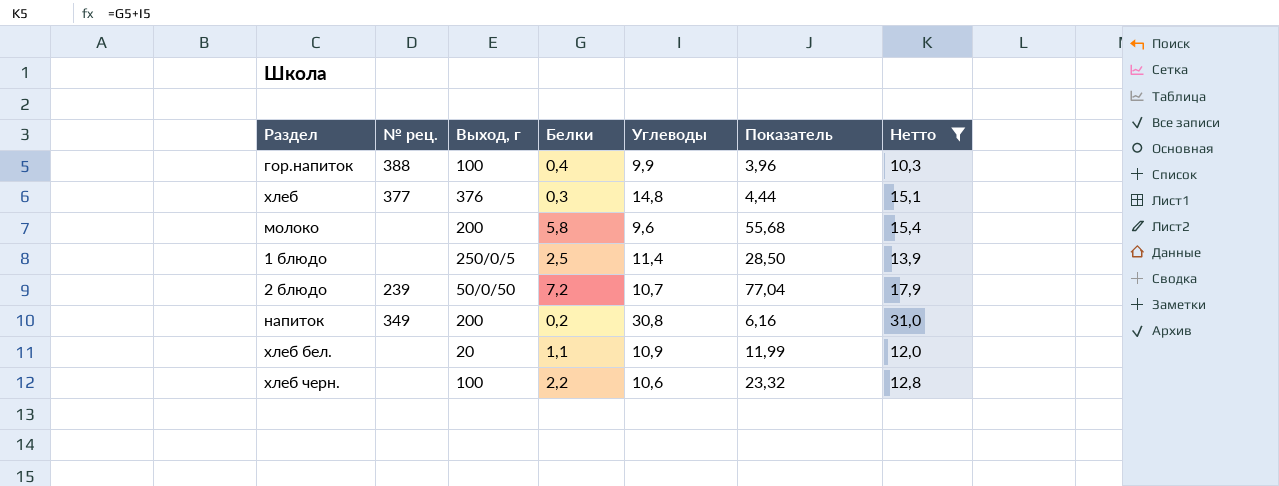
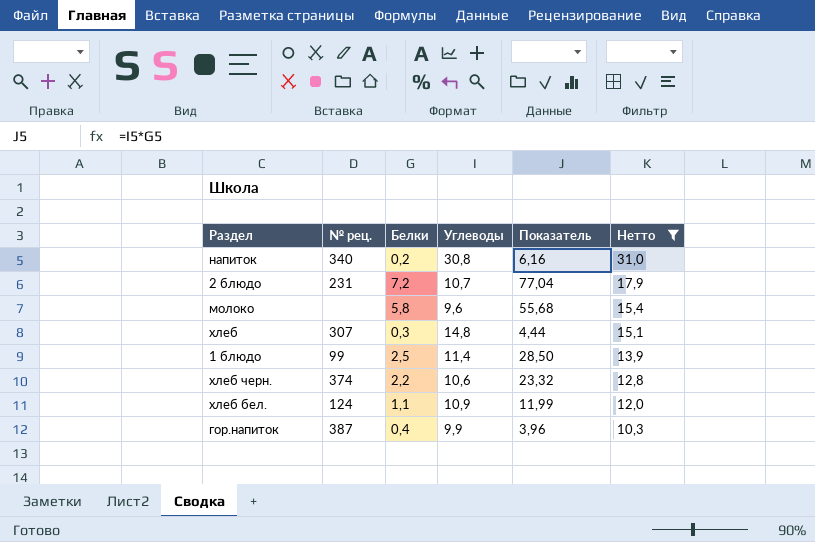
row order: none -> Нетто descending
column Выход, г | position: 3 -> none
напиток | № рец.: 349 -> 340
2 блюдо | № рец.: 239 -> 231
хлеб | № рец.: 377 -> 307
1 блюдо | № рец.: none -> 99
хлеб черн. | № рец.: none -> 374
хлеб бел. | № рец.: none -> 124
гор.напиток | № рец.: 388 -> 387

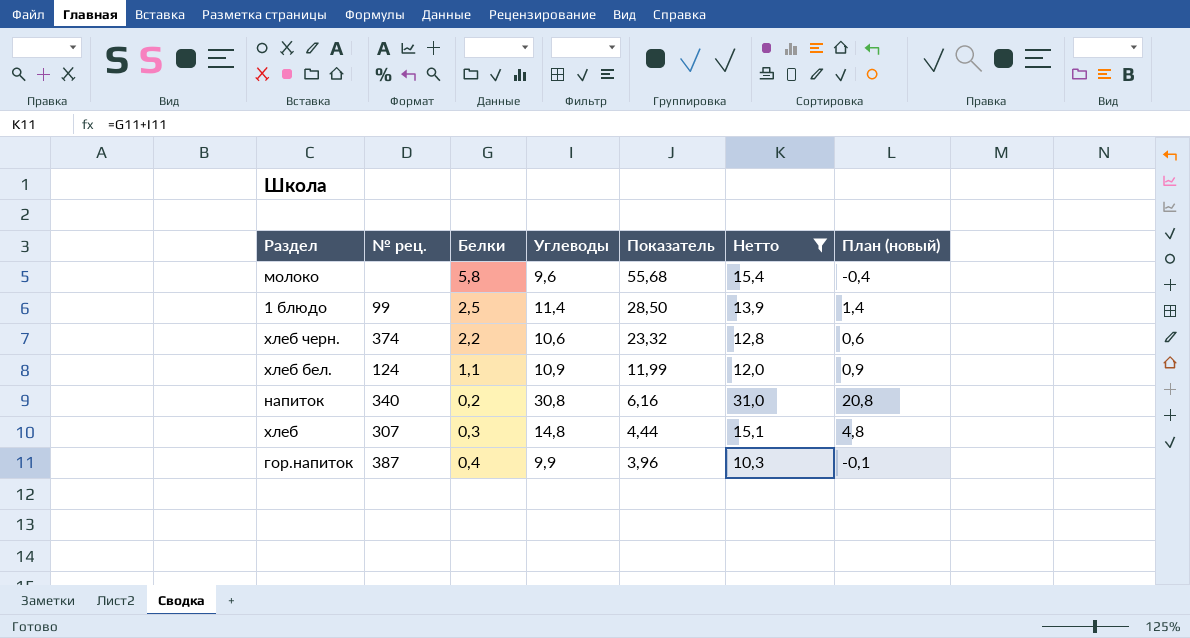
row order: Нетто descending -> Показатель descending
column План (новый) | formula: none -> [Углеводы] - 10
row 2 блюдо: 231 | 7,2 | 10,7 | 77,04 | 17,9 -> none

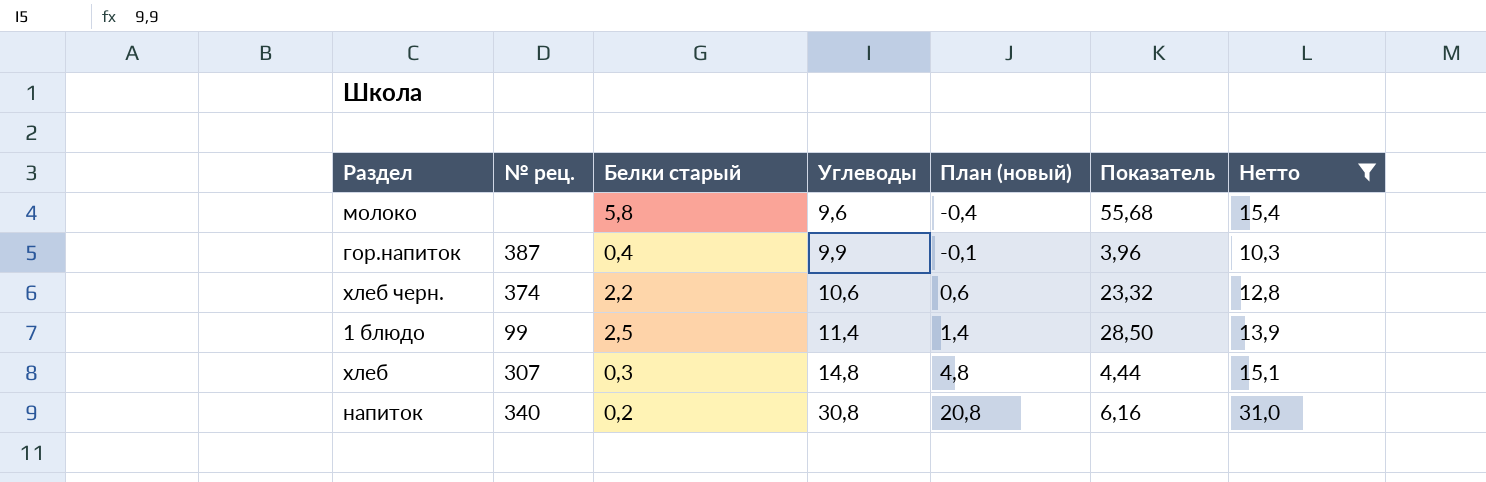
row order: Показатель descending -> Углеводы ascending
column name: Белки -> Белки старый
column План (новый) | position: 7 -> 5
row хлеб бел.: 124 | 1,1 | 10,9 | 11,99 | 12,0 | 0,9 -> none

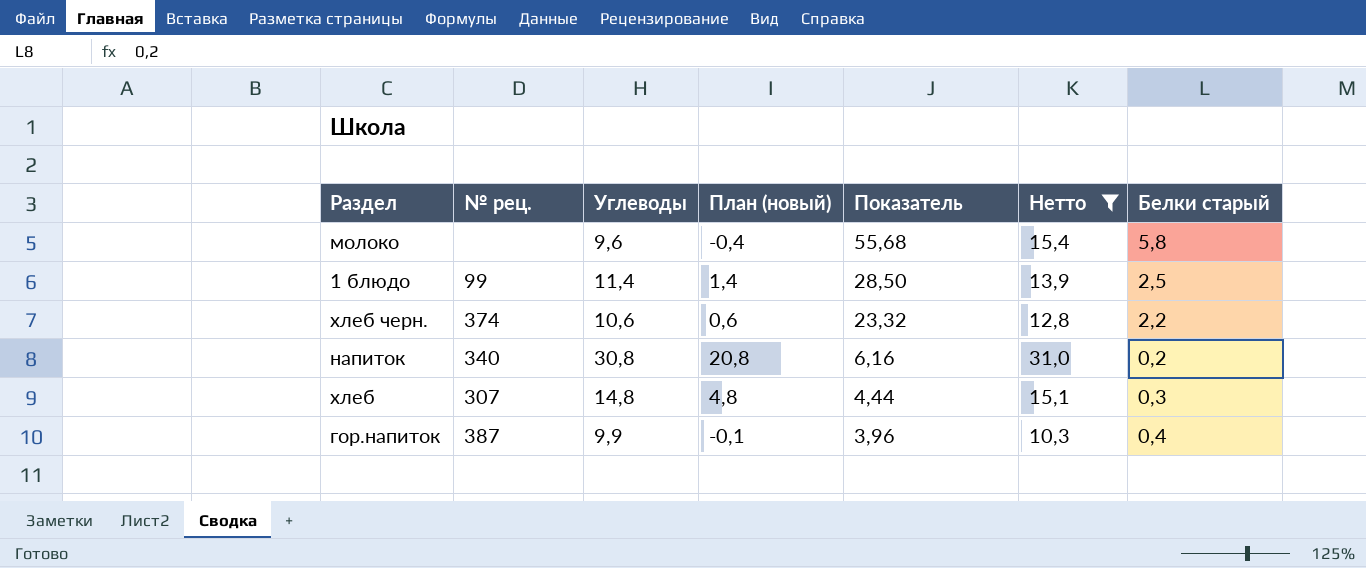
row order: Углеводы ascending -> Показатель descending
column Белки старый | position: 3 -> 7

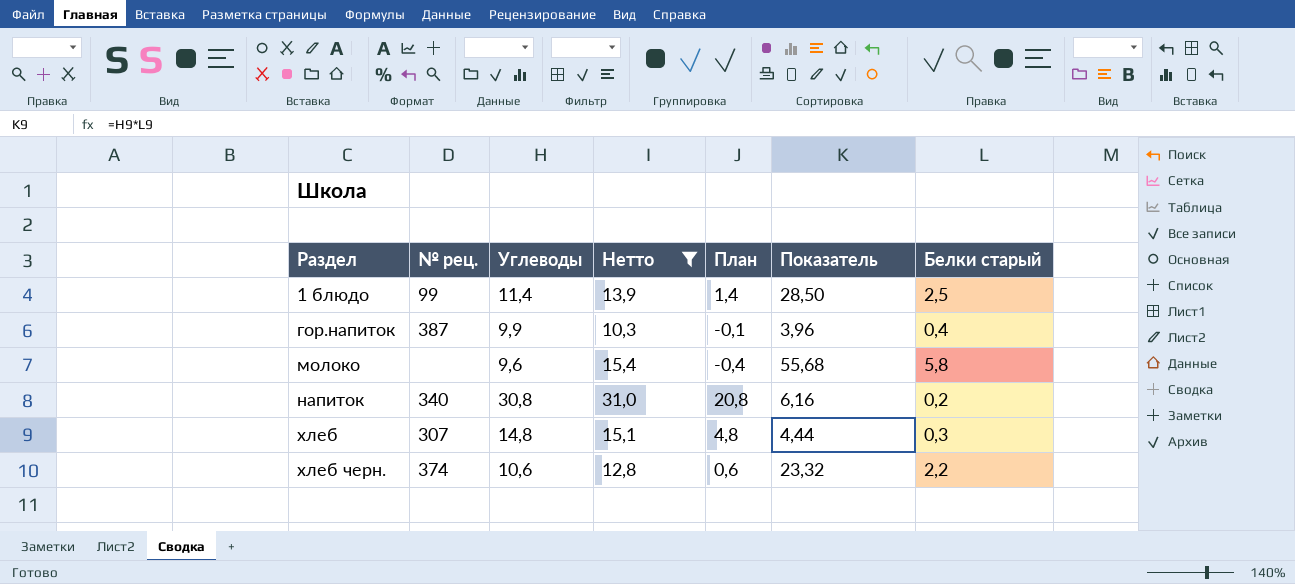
row order: Показатель descending -> Раздел ascending
column Нетто | position: 6 -> 4
column name: План (новый) -> План

